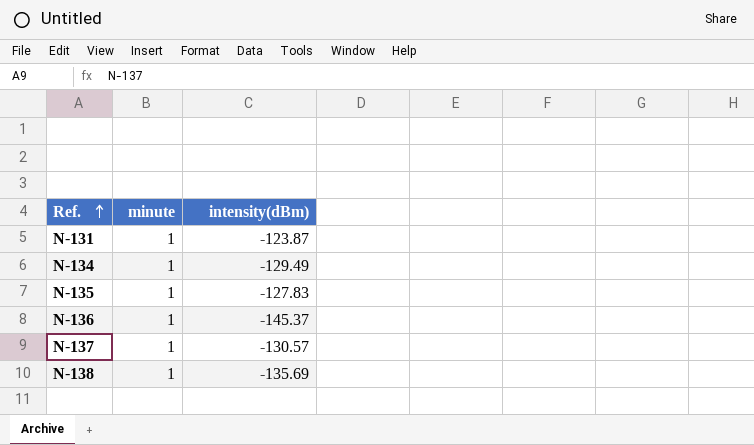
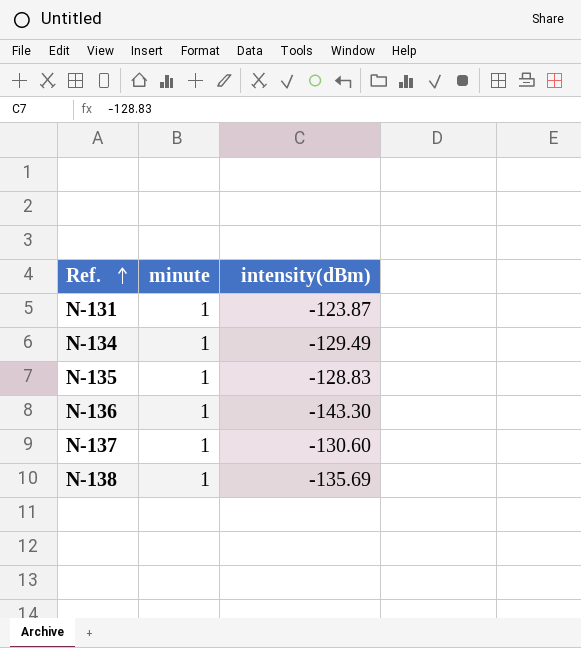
N-135 | intensity(dBm): -127.83 -> -128.83
N-136 | intensity(dBm): -145.37 -> -143.30
N-137 | intensity(dBm): -130.57 -> -130.60

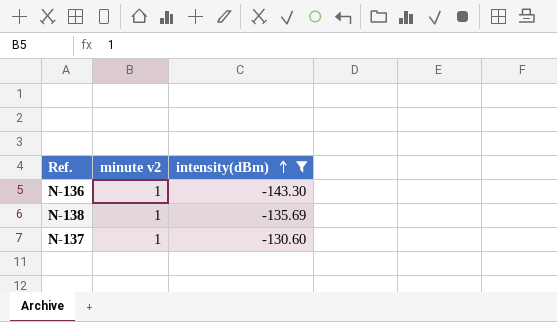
filter: none -> intensity(dBm) <= -130.60
row order: Ref. ascending -> intensity(dBm) ascending
column name: minute -> minute v2

